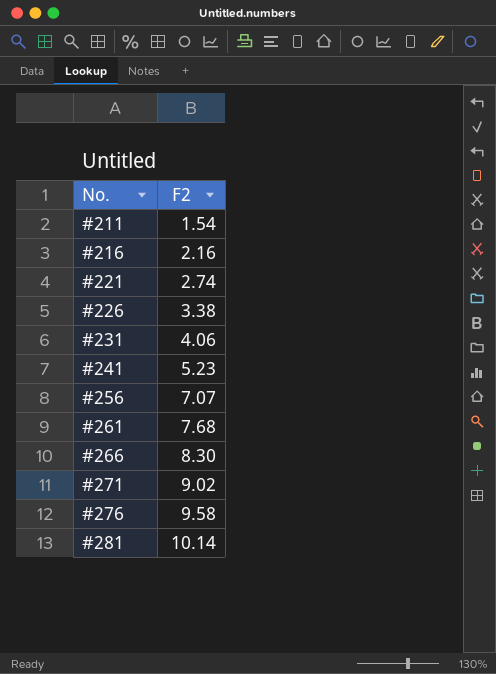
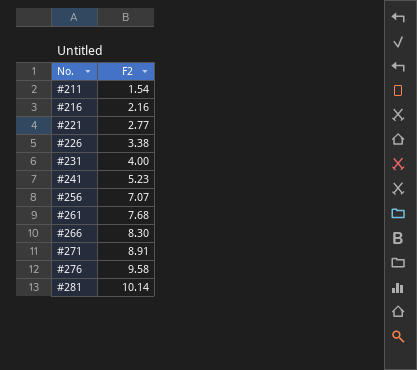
#221 | F2: 2.74 -> 2.77
#231 | F2: 4.06 -> 4.00
#271 | F2: 9.02 -> 8.91

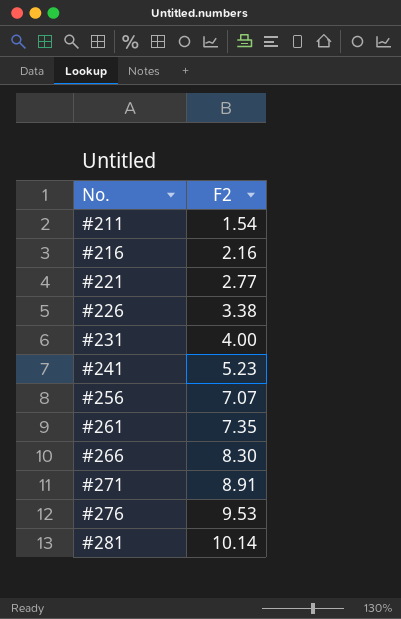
#261 | F2: 7.68 -> 7.35
#276 | F2: 9.58 -> 9.53

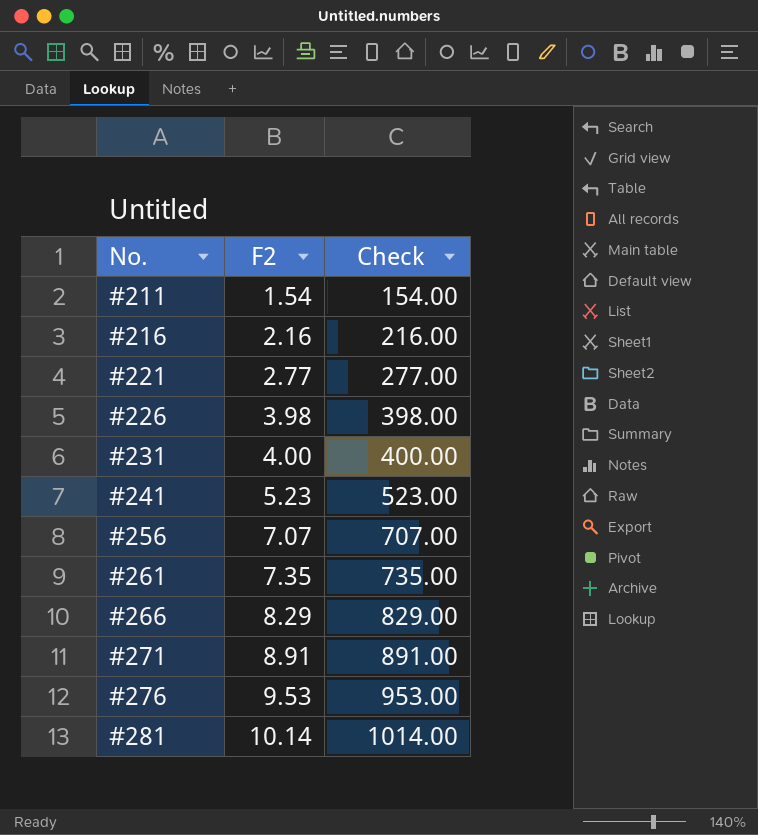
column Check | formula: none -> [F2] * 100
#226 | F2: 3.38 -> 3.98
#266 | F2: 8.30 -> 8.29

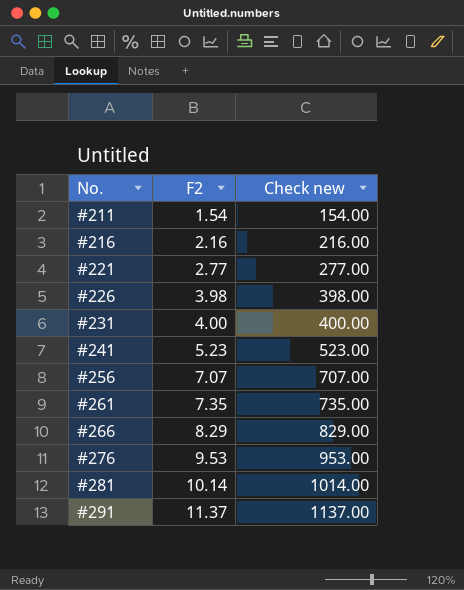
column name: Check -> Check new
row #271: 8.91 | 891.00 -> none
row #291: none -> 11.37 | 1137.00

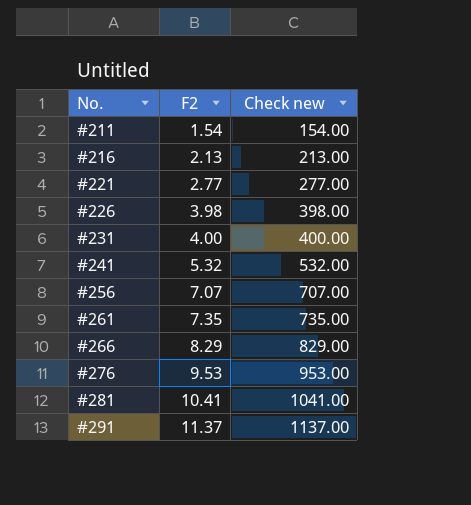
#216 | F2: 2.16 -> 2.13
#216 | Check new: 216.00 -> 213.00
#241 | F2: 5.23 -> 5.32
#241 | Check new: 523.00 -> 532.00
#281 | F2: 10.14 -> 10.41
#281 | Check new: 1014.00 -> 1041.00

